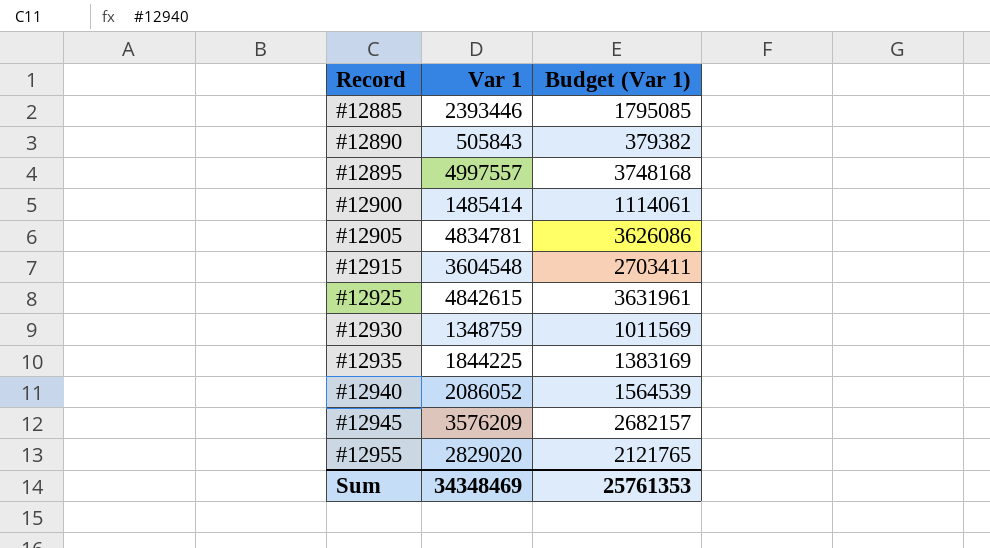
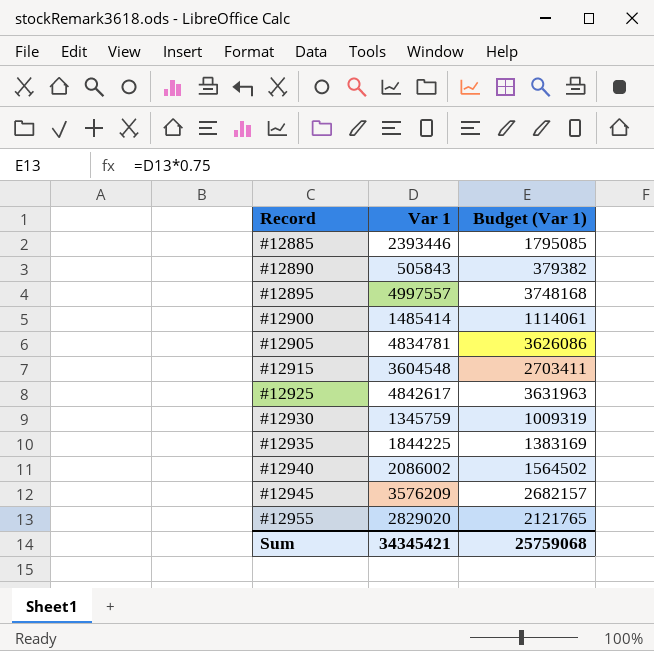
#12925 | Var 1: 4842615 -> 4842617
#12925 | Budget (Var 1): 3631961 -> 3631963
#12930 | Var 1: 1348759 -> 1345759
#12930 | Budget (Var 1): 1011569 -> 1009319
#12940 | Var 1: 2086052 -> 2086002
#12940 | Budget (Var 1): 1564539 -> 1564502
Sum | Var 1: 34348469 -> 34345421
Sum | Budget (Var 1): 25761353 -> 25759068

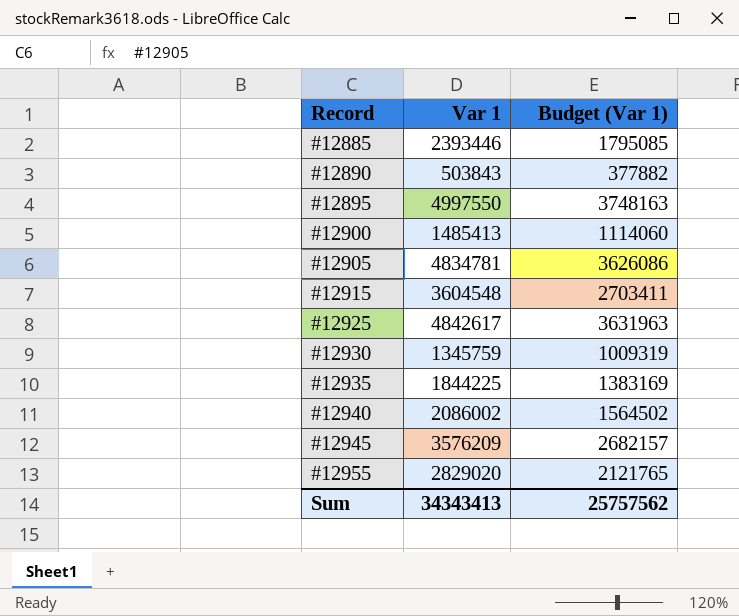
#12890 | Var 1: 505843 -> 503843
#12890 | Budget (Var 1): 379382 -> 377882
#12895 | Var 1: 4997557 -> 4997550
#12895 | Budget (Var 1): 3748168 -> 3748163
#12900 | Var 1: 1485414 -> 1485413
#12900 | Budget (Var 1): 1114061 -> 1114060
Sum | Var 1: 34345421 -> 34343413
Sum | Budget (Var 1): 25759068 -> 25757562

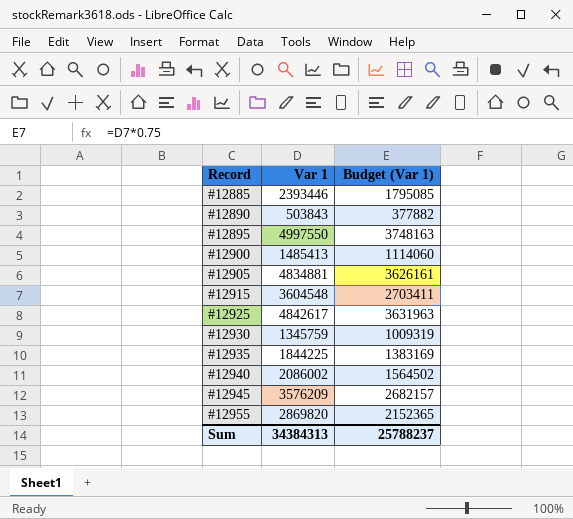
#12905 | Var 1: 4834781 -> 4834881
#12905 | Budget (Var 1): 3626086 -> 3626161
#12955 | Var 1: 2829020 -> 2869820
#12955 | Budget (Var 1): 2121765 -> 2152365
Sum | Var 1: 34343413 -> 34384313
Sum | Budget (Var 1): 25757562 -> 25788237

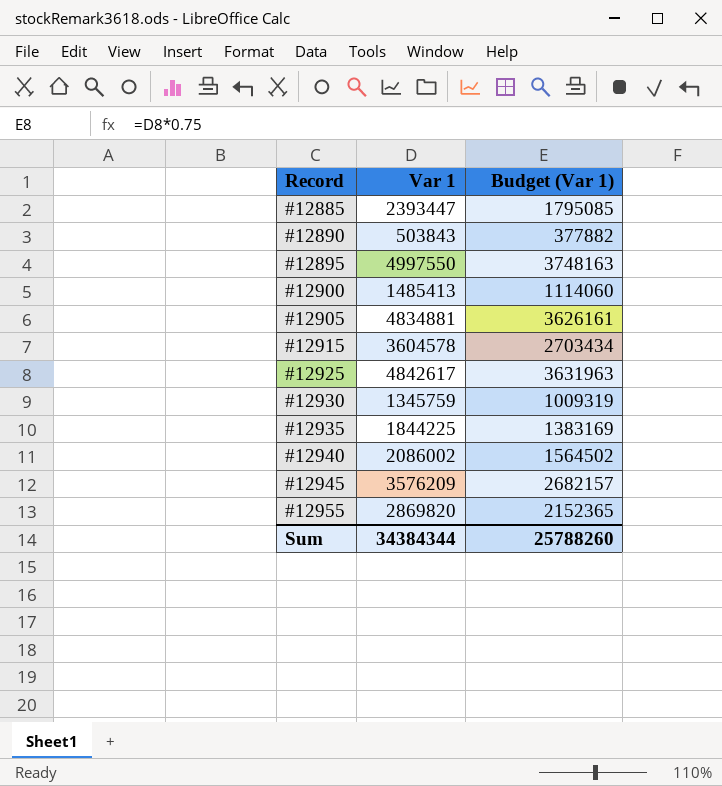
#12885 | Var 1: 2393446 -> 2393447
#12915 | Var 1: 3604548 -> 3604578
#12915 | Budget (Var 1): 2703411 -> 2703434
Sum | Var 1: 34384313 -> 34384344
Sum | Budget (Var 1): 25788237 -> 25788260

